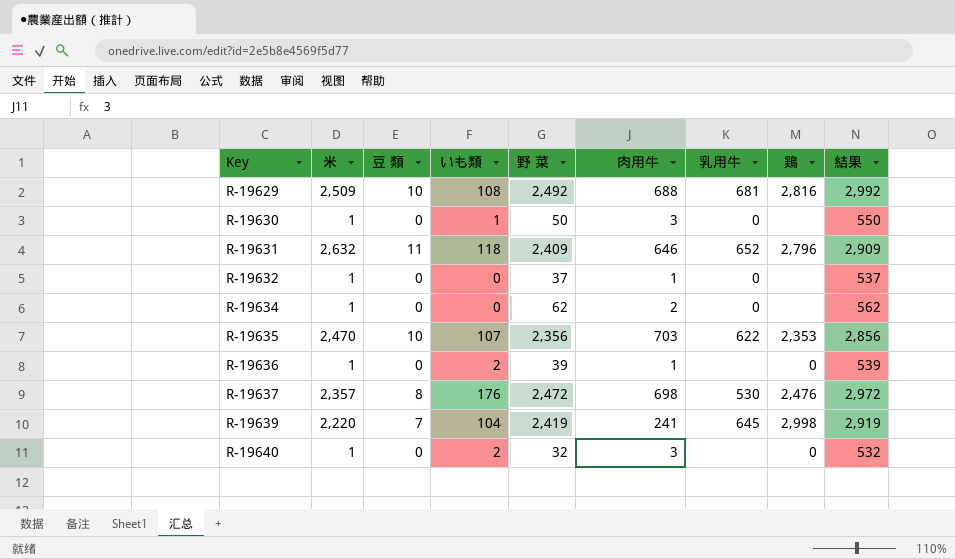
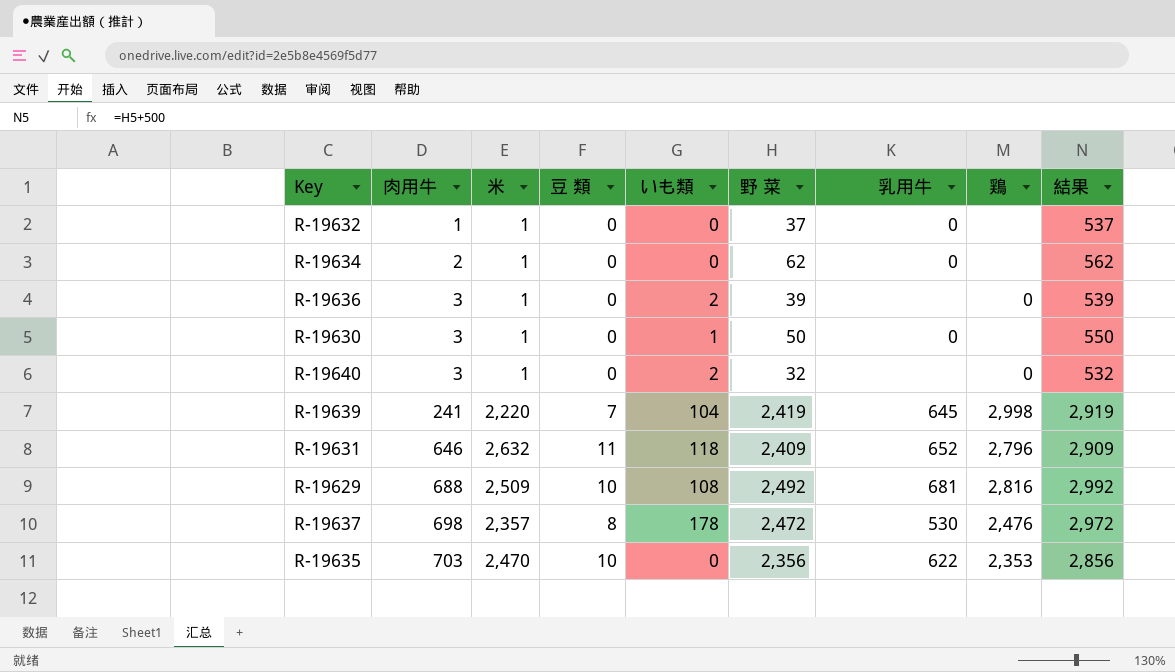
row order: Key ascending -> 肉用牛 ascending
column 肉用牛 | position: 6 -> 2
R-19636 | 肉用牛: 1 -> 3
R-19637 | いも類: 176 -> 178
R-19635 | いも類: 107 -> 0

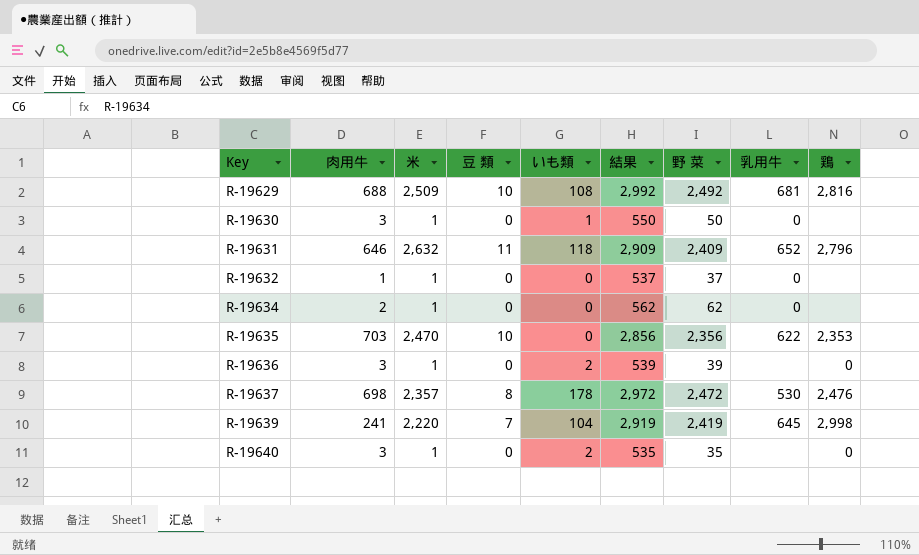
row order: 肉用牛 ascending -> Key ascending
column 結果 | position: 9 -> 6
R-19640 | 結果: 532 -> 535
R-19640 | 野 菜: 32 -> 35

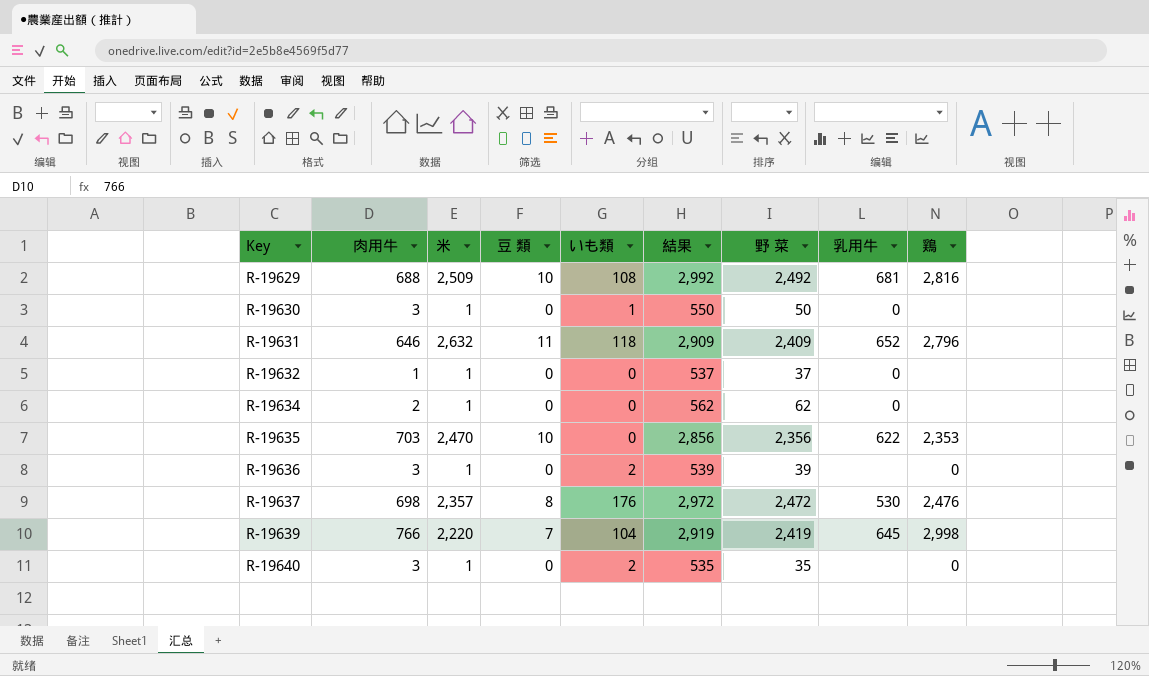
R-19637 | いも類: 178 -> 176
R-19639 | 肉用牛: 241 -> 766

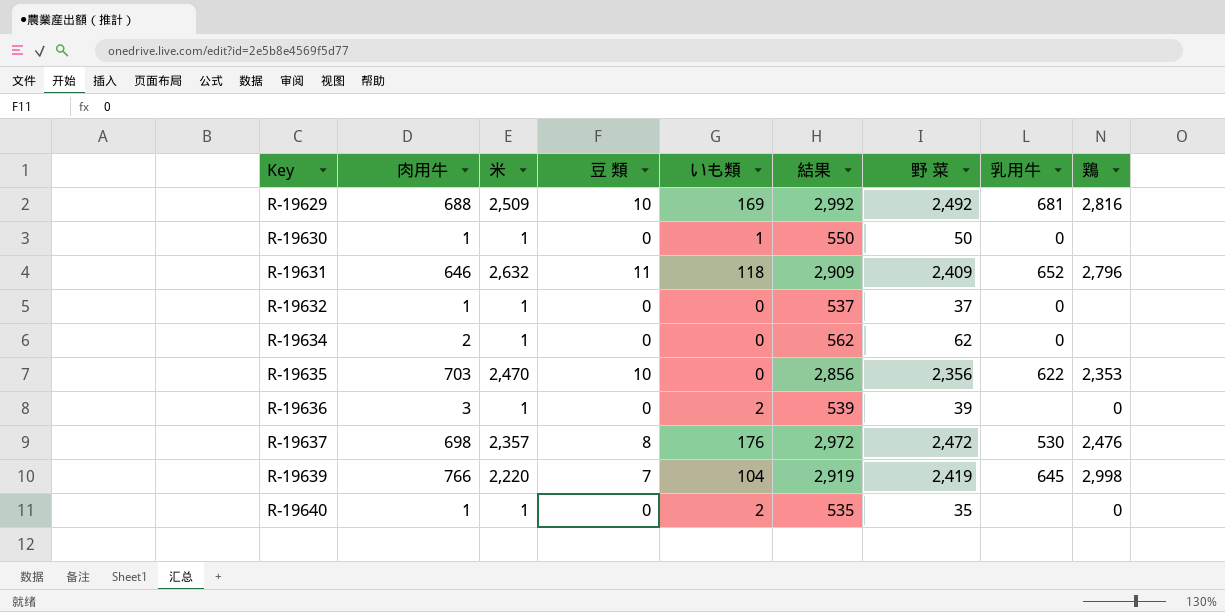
R-19629 | いも類: 108 -> 169
R-19630 | 肉用牛: 3 -> 1
R-19640 | 肉用牛: 3 -> 1

